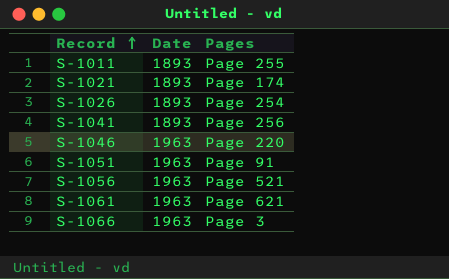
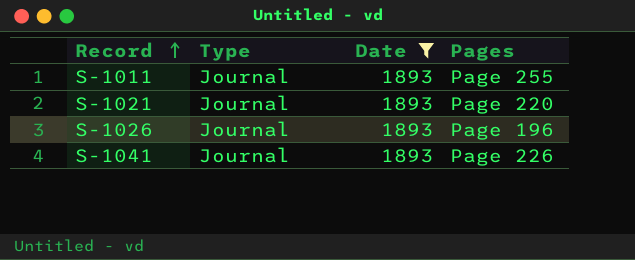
filter: none -> Date = 1893
column Type | position: none -> 2
S-1021 | Pages: Page 174 -> Page 220
S-1026 | Pages: Page 254 -> Page 196
S-1041 | Pages: Page 256 -> Page 226

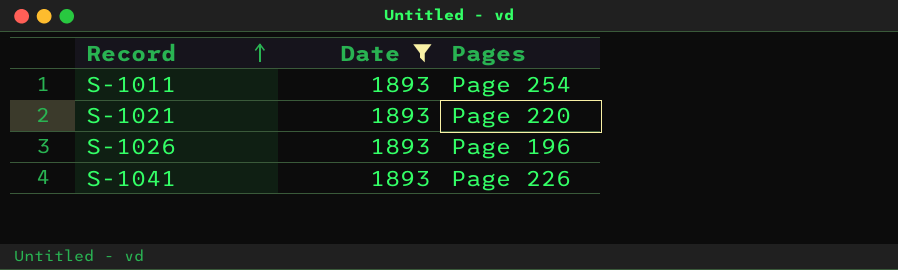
column Type | position: 2 -> none
S-1011 | Pages: Page 255 -> Page 254

